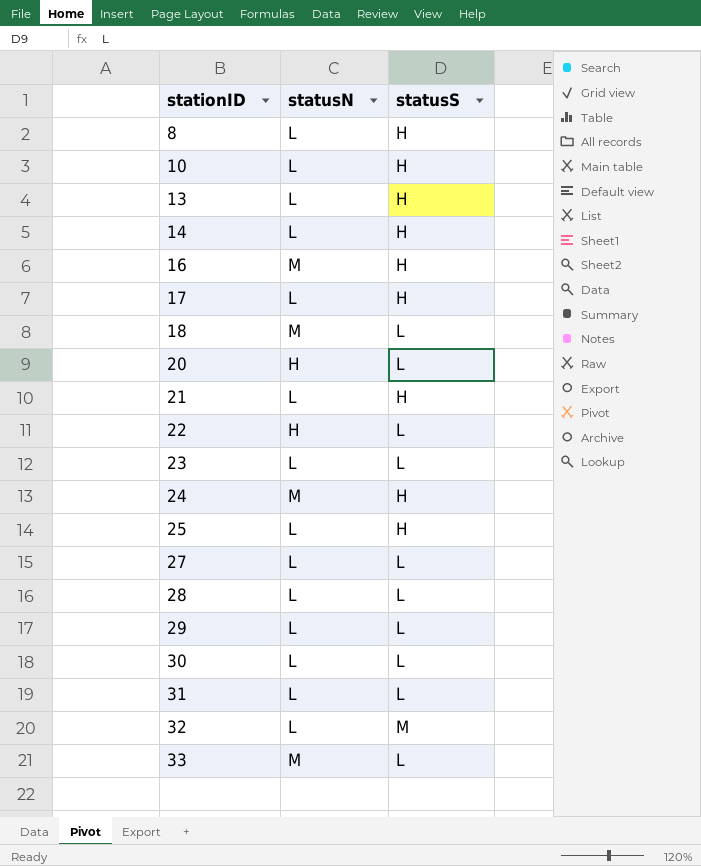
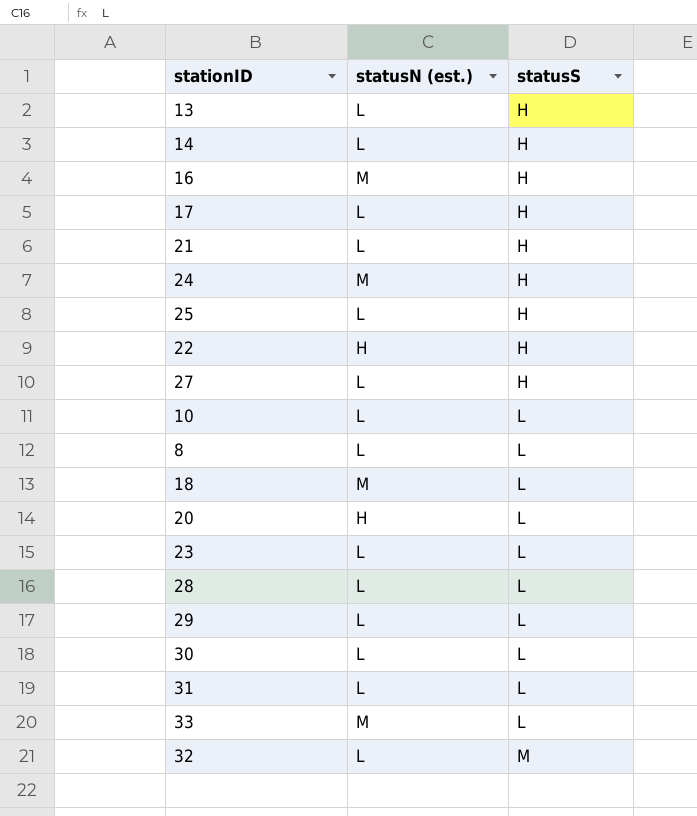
row order: stationID ascending -> statusS ascending
column name: statusN -> statusN (est.)
22 | statusS: L -> H
27 | statusS: L -> H
10 | statusS: H -> L
8 | statusS: H -> L

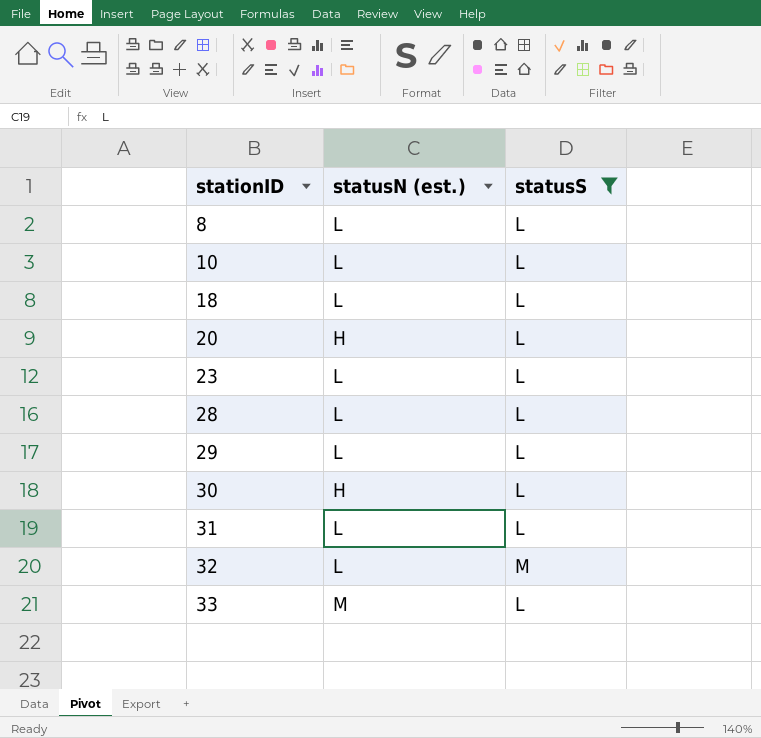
filter: none -> statusS != H
row order: statusS ascending -> stationID ascending
18 | statusN (est.): M -> L
30 | statusN (est.): L -> H

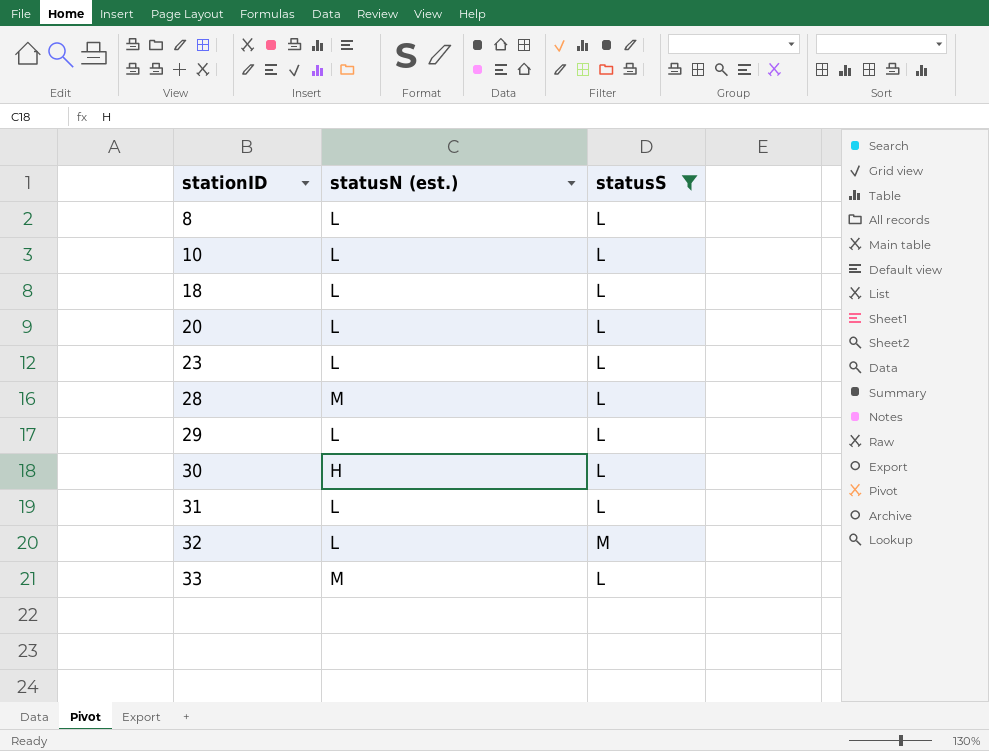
20 | statusN (est.): H -> L
28 | statusN (est.): L -> M

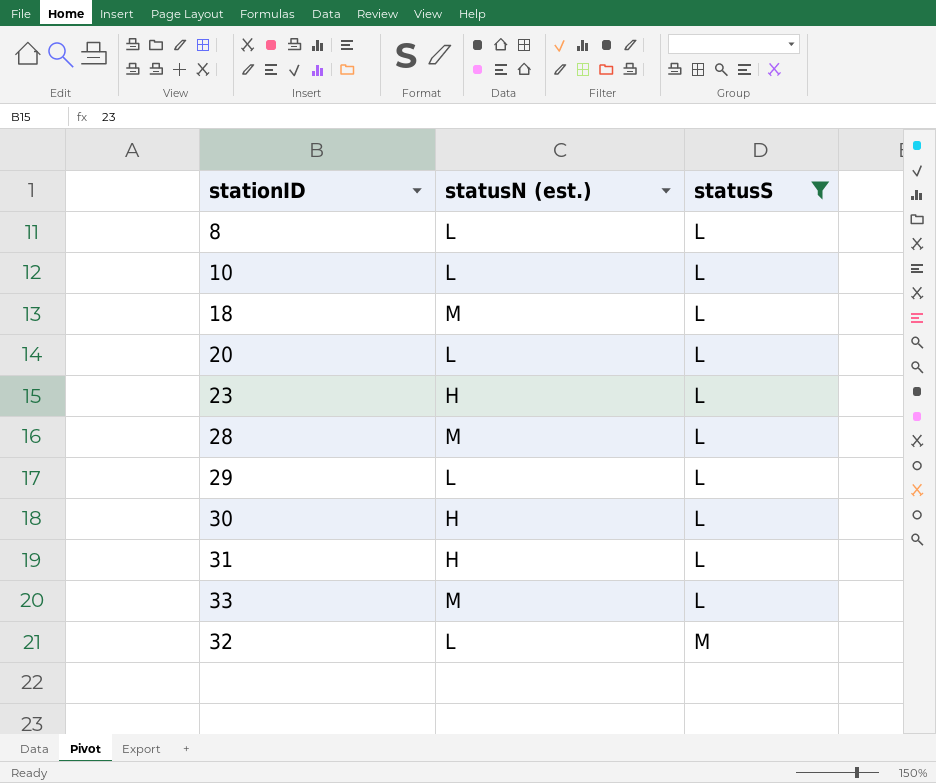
row order: stationID ascending -> statusS ascending
18 | statusN (est.): L -> M
23 | statusN (est.): L -> H
31 | statusN (est.): L -> H

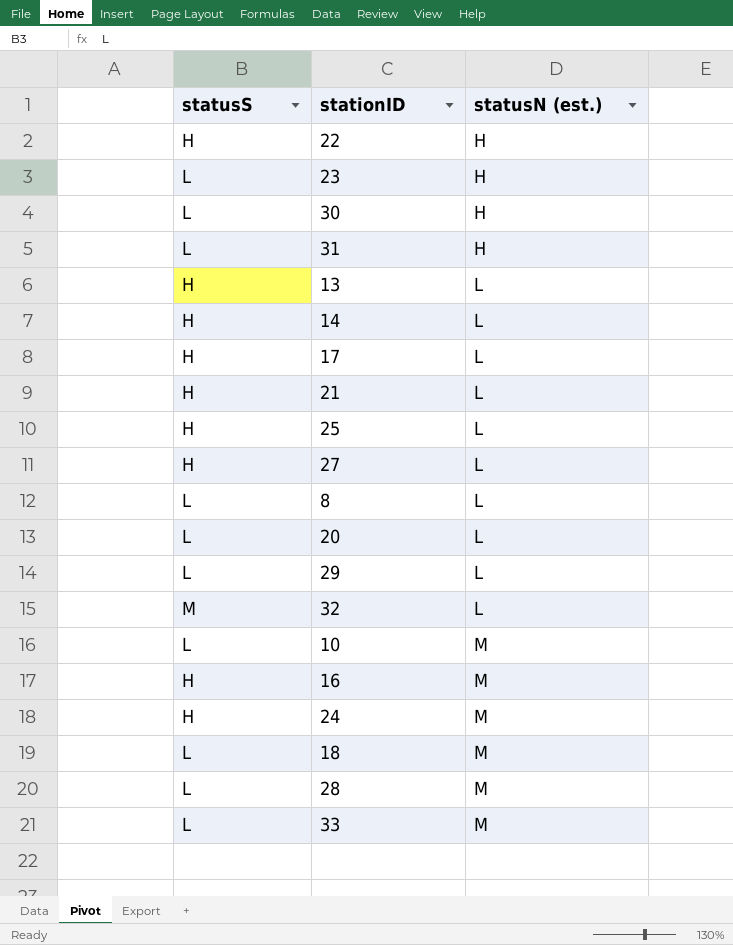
filter: statusS != H -> none
row order: statusS ascending -> statusN (est.) ascending
column statusS | position: 3 -> 1
10 | statusN (est.): L -> M

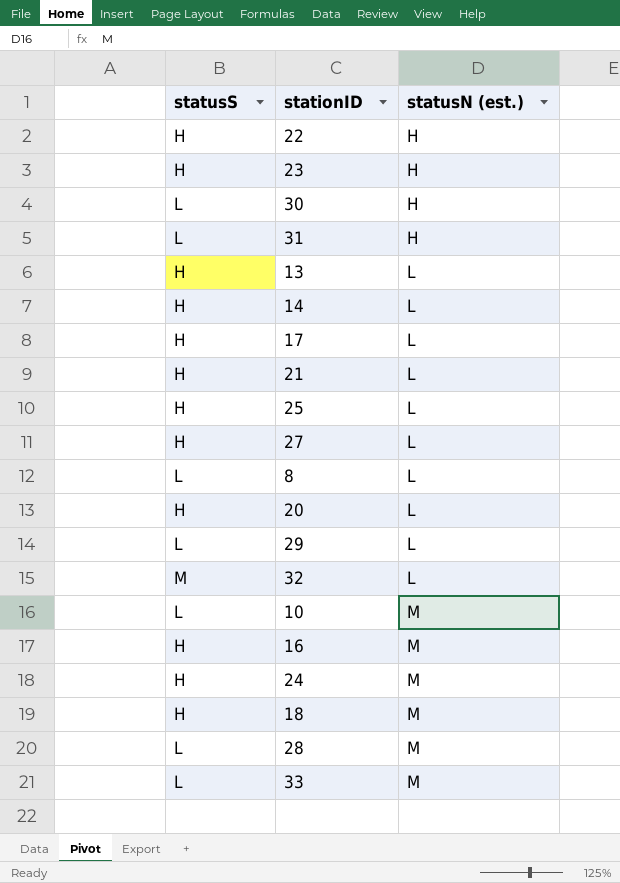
23 | statusS: L -> H
20 | statusS: L -> H
18 | statusS: L -> H

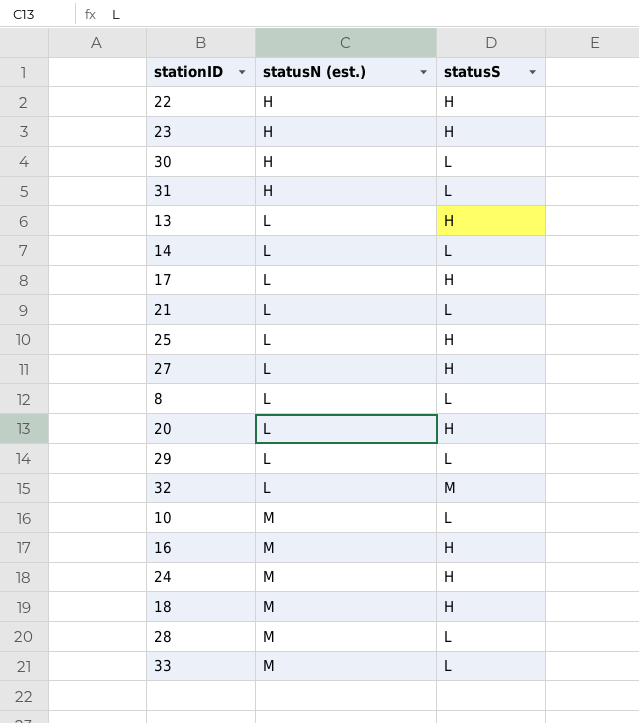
column statusS | position: 1 -> 3
14 | statusS: H -> L
21 | statusS: H -> L

